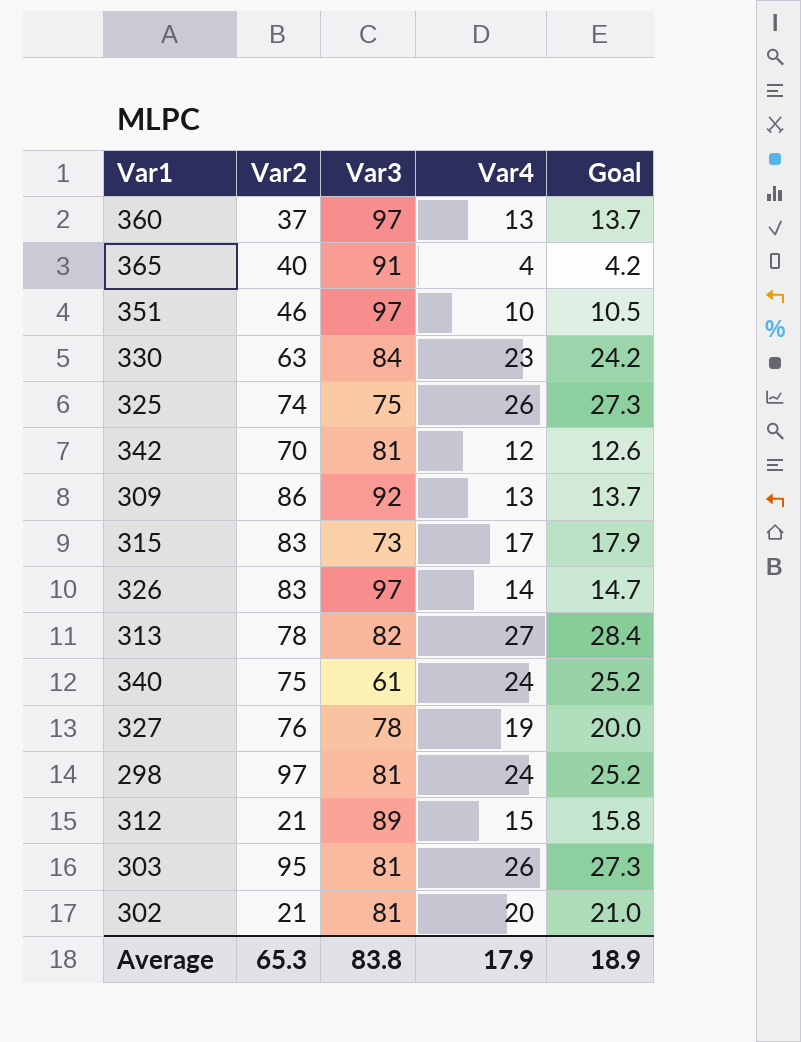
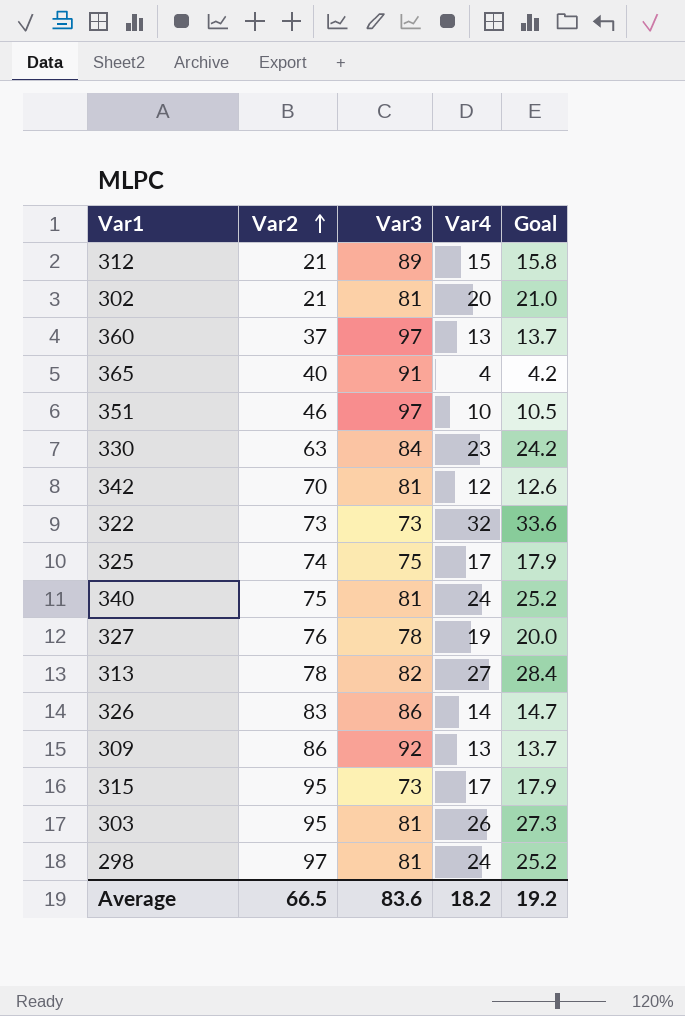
row order: none -> Var2 ascending
row 322: none -> 73 | 73 | 32 | 33.6
325 | Var4: 26 -> 17
325 | Goal: 27.3 -> 17.9
340 | Var3: 61 -> 81
326 | Var3: 97 -> 86
315 | Var2: 83 -> 95
Average | Var2: 65.3 -> 66.5
Average | Var3: 83.8 -> 83.6
Average | Var4: 17.9 -> 18.2
Average | Goal: 18.9 -> 19.2

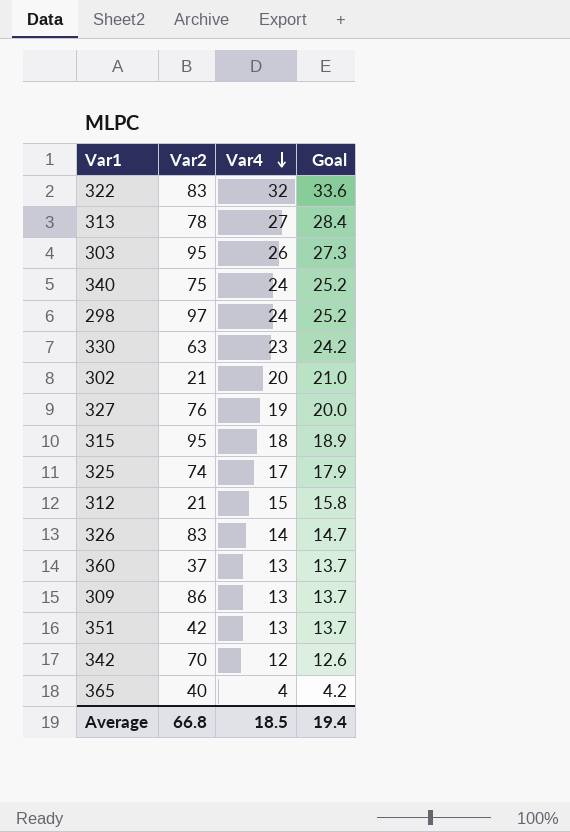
row order: Var2 ascending -> Var4 descending
column Var3 | position: 3 -> none
322 | Var2: 73 -> 83
315 | Var4: 17 -> 18
315 | Goal: 17.9 -> 18.9
351 | Var2: 46 -> 42
351 | Var4: 10 -> 13
351 | Goal: 10.5 -> 13.7
Average | Var2: 66.5 -> 66.8
Average | Var4: 18.2 -> 18.5
Average | Goal: 19.2 -> 19.4

